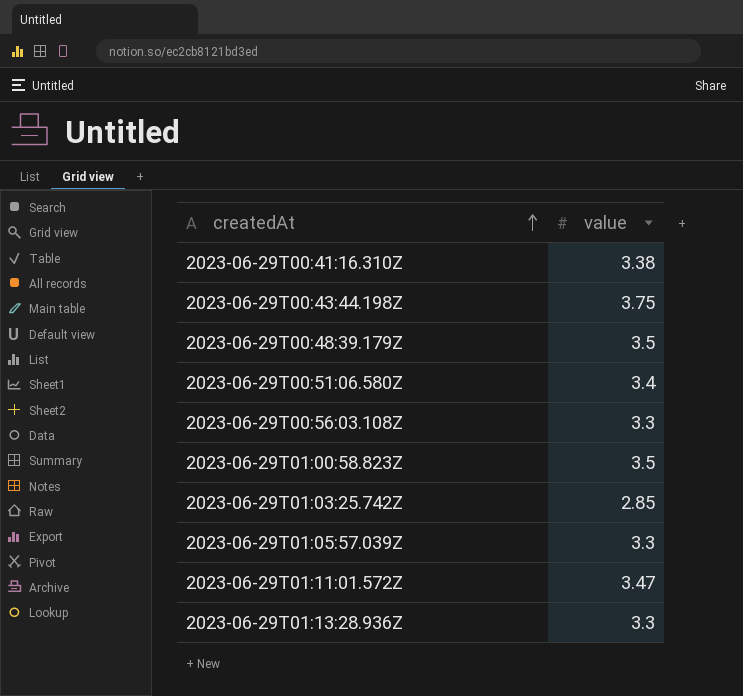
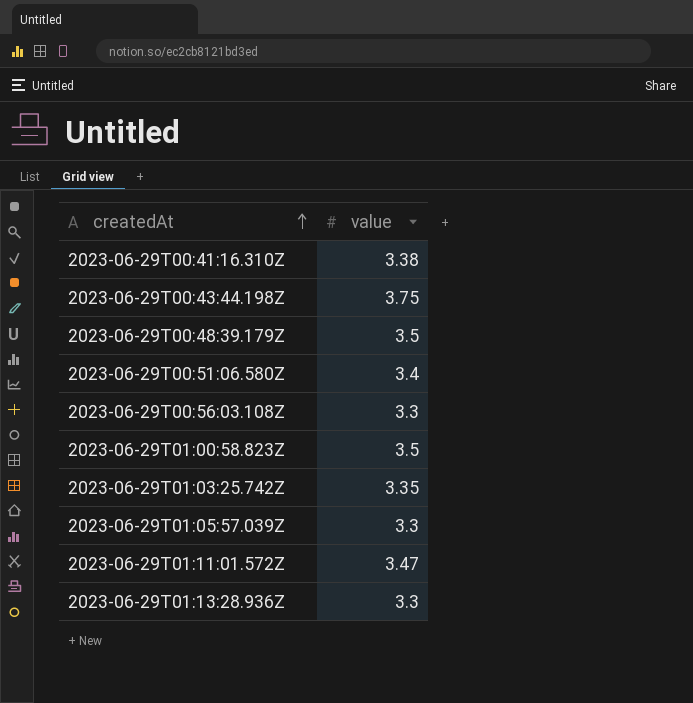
2023-06-29T01:03:25.742Z | value: 2.85 -> 3.35

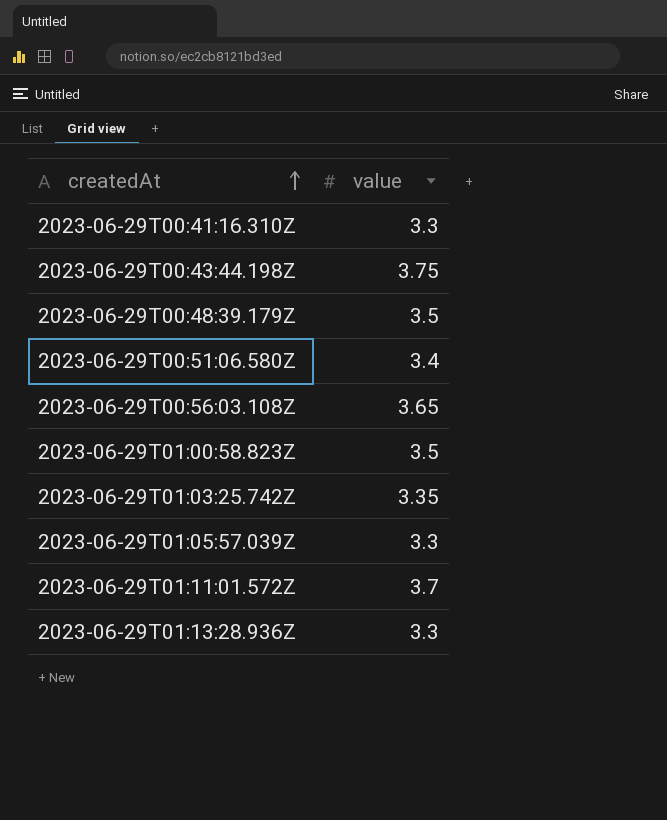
2023-06-29T00:41:16.310Z | value: 3.38 -> 3.3
2023-06-29T00:56:03.108Z | value: 3.3 -> 3.65
2023-06-29T01:11:01.572Z | value: 3.47 -> 3.7

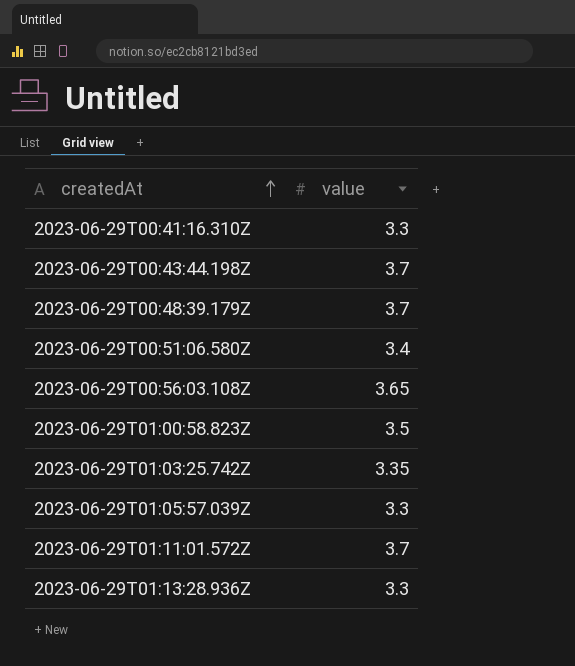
2023-06-29T00:43:44.198Z | value: 3.75 -> 3.7
2023-06-29T00:48:39.179Z | value: 3.5 -> 3.7

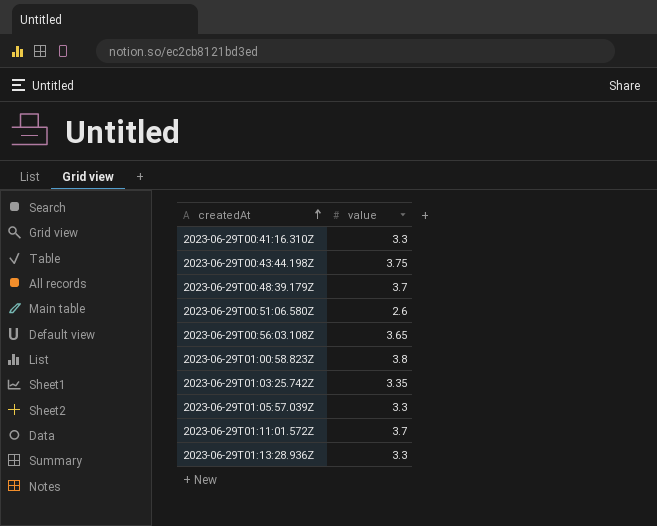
2023-06-29T00:43:44.198Z | value: 3.7 -> 3.75
2023-06-29T00:51:06.580Z | value: 3.4 -> 2.6
2023-06-29T01:00:58.823Z | value: 3.5 -> 3.8

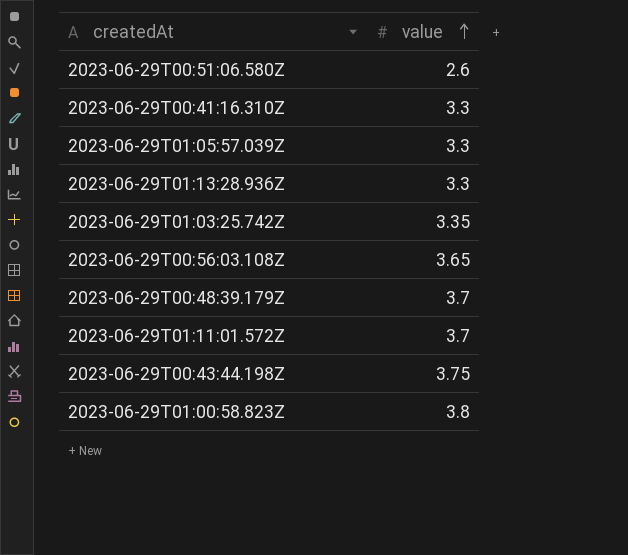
row order: createdAt ascending -> value ascending

